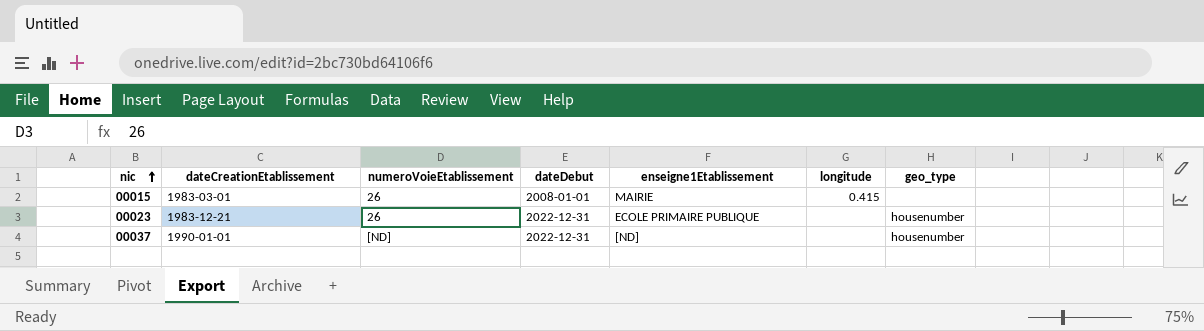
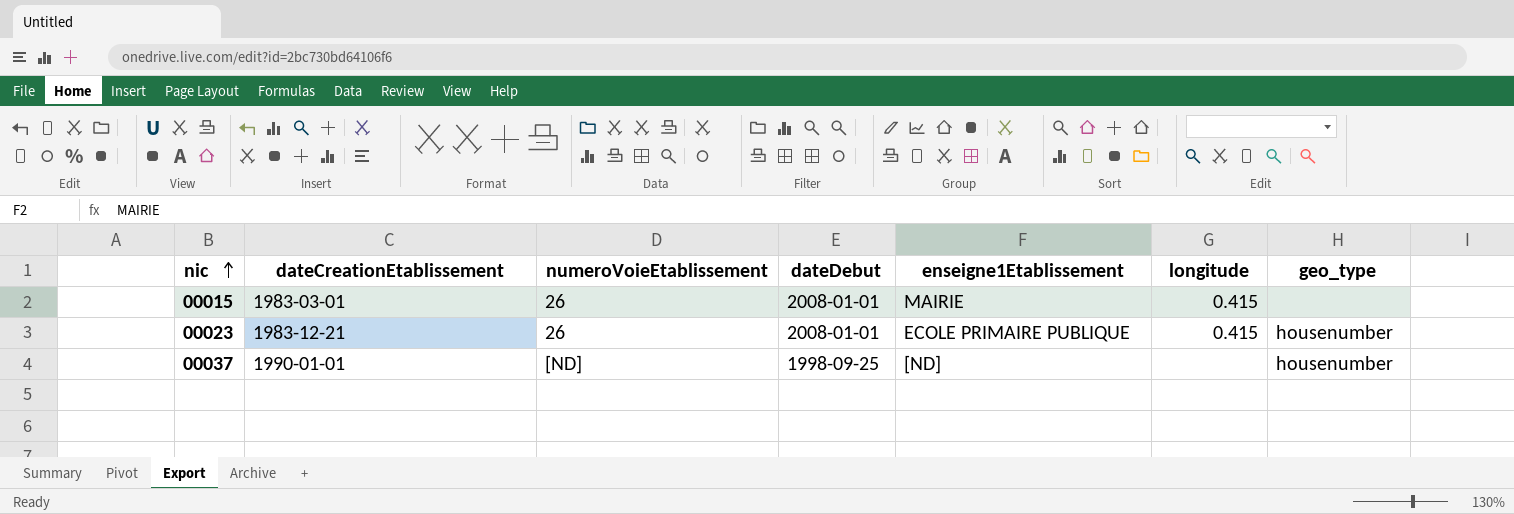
00023 | dateDebut: 2022-12-31 -> 2008-01-01
00023 | longitude: none -> 0.415
00037 | dateDebut: 2022-12-31 -> 1998-09-25

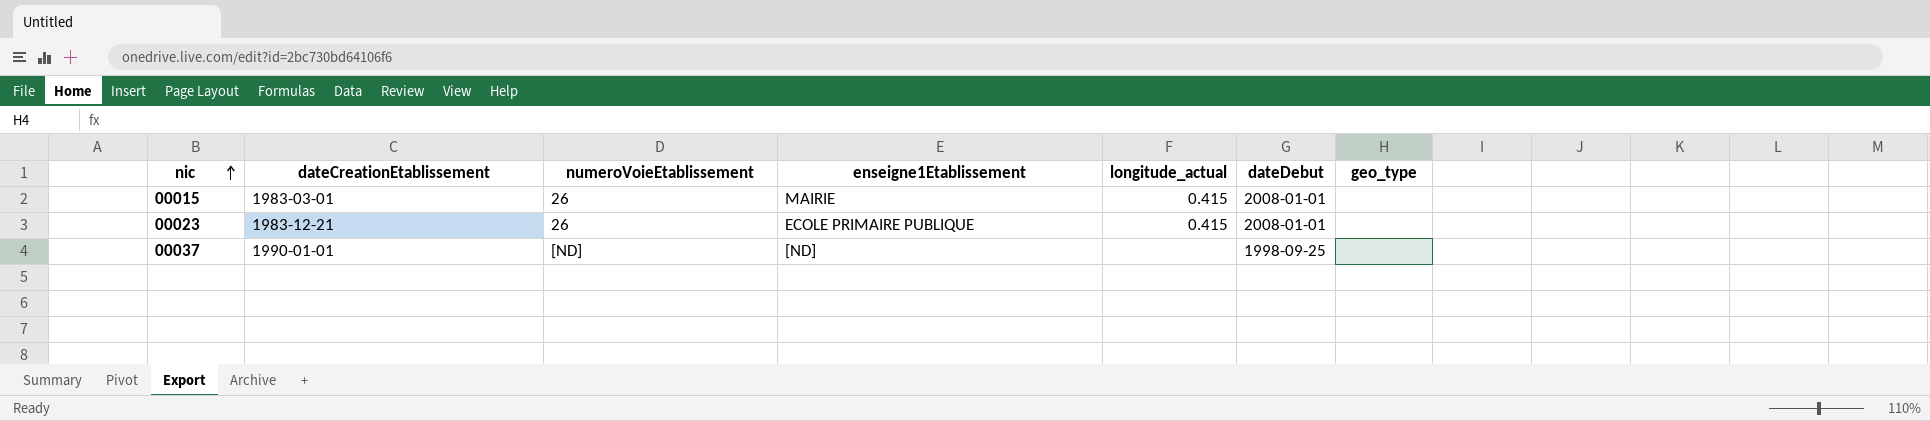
column name: longitude -> longitude_actual
column dateDebut | position: 4 -> 6
00023 | geo_type: housenumber -> none
00037 | geo_type: housenumber -> none

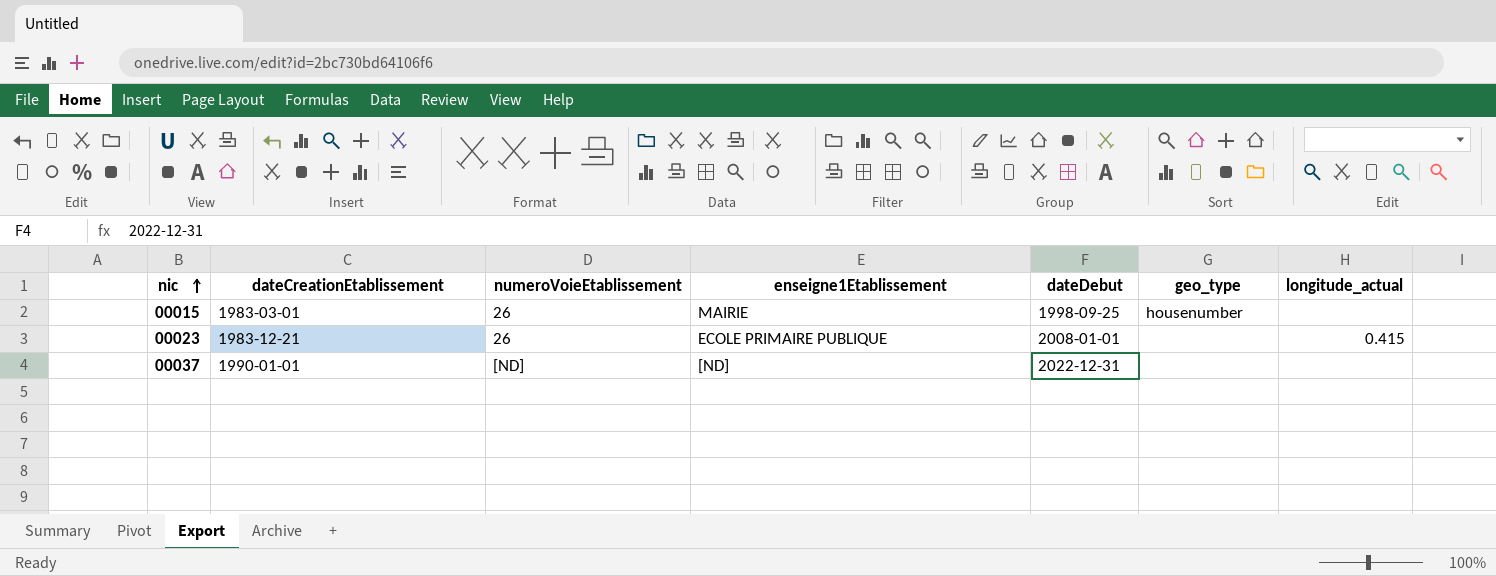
column longitude_actual | position: 5 -> 7
00015 | dateDebut: 2008-01-01 -> 1998-09-25
00015 | geo_type: none -> housenumber
00015 | longitude_actual: 0.415 -> none
00037 | dateDebut: 1998-09-25 -> 2022-12-31

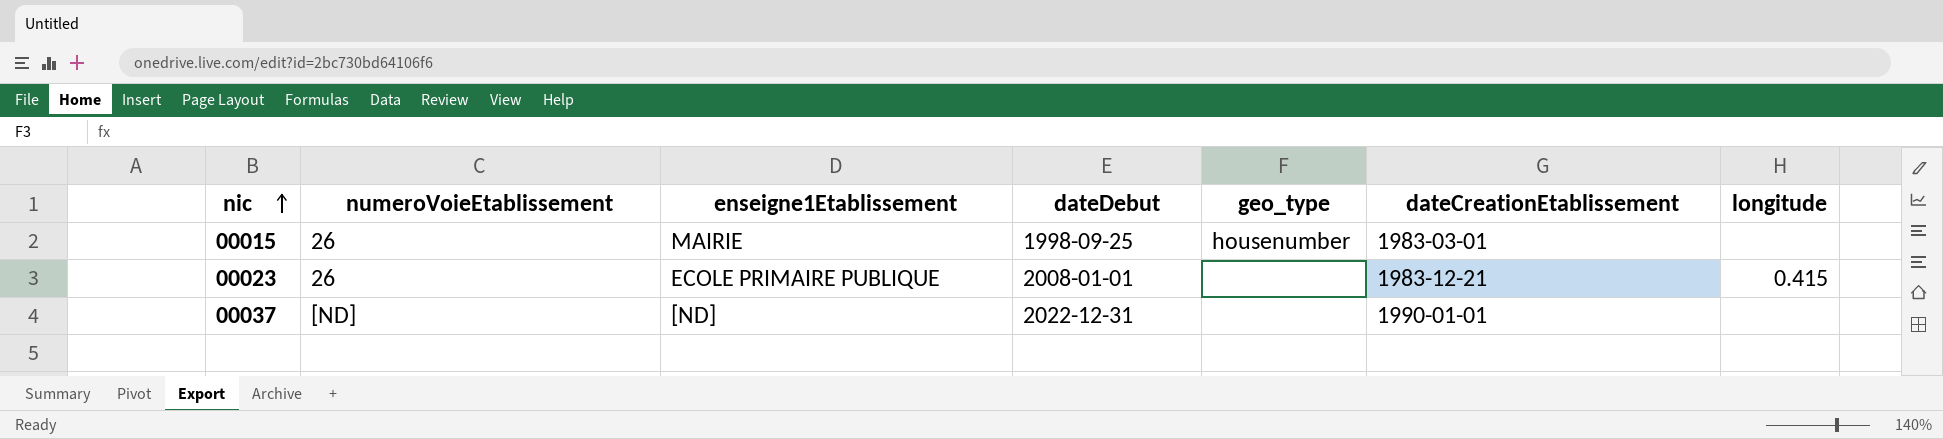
column dateCreationEtablissement | position: 2 -> 6
column name: longitude_actual -> longitude

